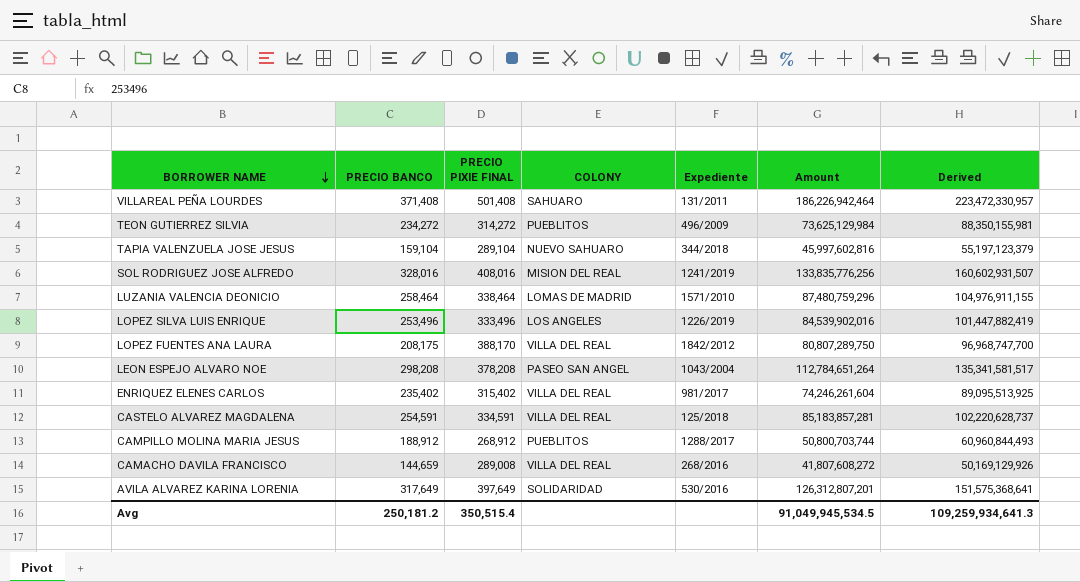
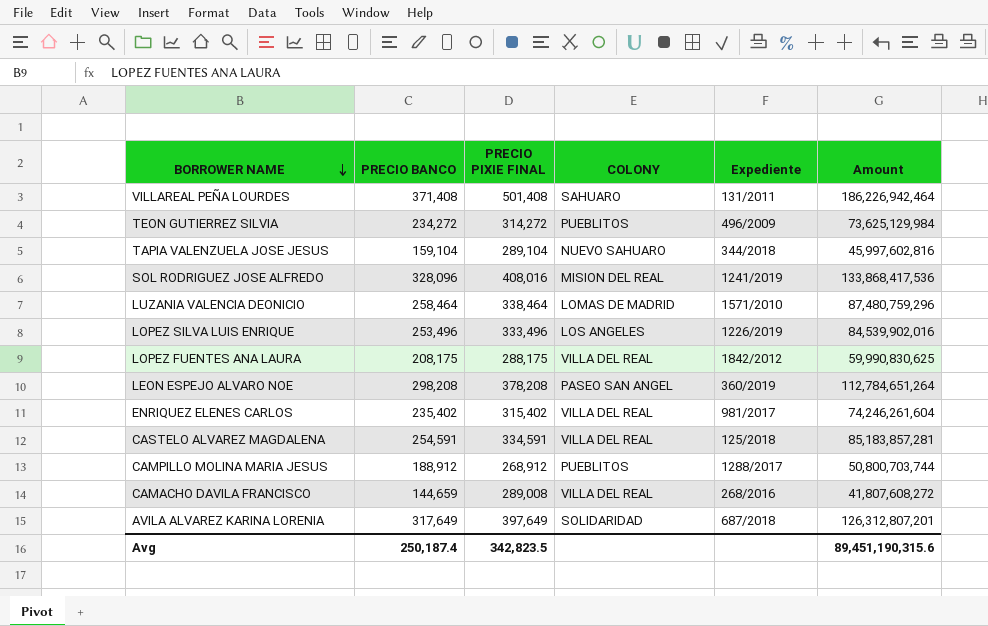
column Derived | formula: [Amount] * 1.2 -> none
SOL RODRIGUEZ JOSE ALFREDO | PRECIO BANCO: 328,016 -> 328,096
SOL RODRIGUEZ JOSE ALFREDO | Amount: 133,835,776,256 -> 133,868,417,536
LOPEZ FUENTES ANA LAURA | PRECIO PIXIE FINAL: 388,170 -> 288,175
LOPEZ FUENTES ANA LAURA | Amount: 80,807,289,750 -> 59,990,830,625
LEON ESPEJO ALVARO NOE | Expediente: 1043/2004 -> 360/2019
AVILA ALVAREZ KARINA LORENIA | Expediente: 530/2016 -> 687/2018
Avg | PRECIO BANCO: 250,181.2 -> 250,187.4
Avg | PRECIO PIXIE FINAL: 350,515.4 -> 342,823.5
Avg | Amount: 91,049,945,534.5 -> 89,451,190,315.6

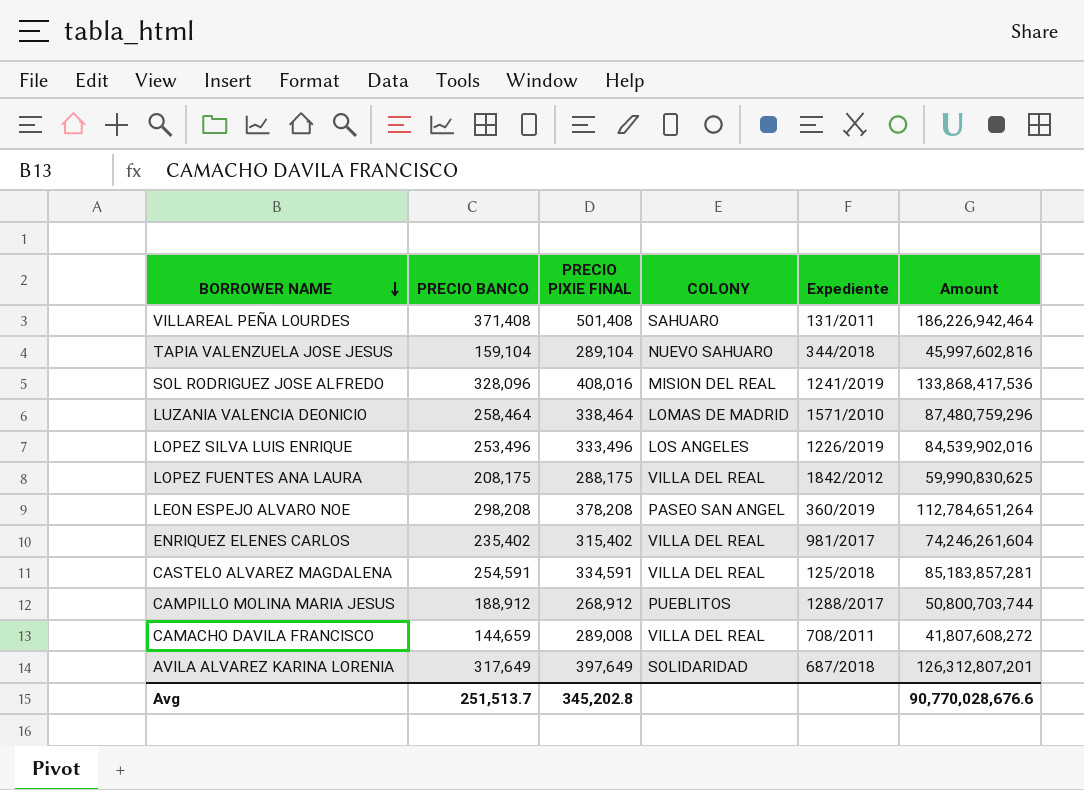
row TEON GUTIERREZ SILVIA: 234,272 | 314,272 | PUEBLITOS | 496/2009 | 73,625,129,984 -> none
CAMACHO DAVILA FRANCISCO | Expediente: 268/2016 -> 708/2011
Avg | PRECIO BANCO: 250,187.4 -> 251,513.7
Avg | PRECIO PIXIE FINAL: 342,823.5 -> 345,202.8
Avg | Amount: 89,451,190,315.6 -> 90,770,028,676.6

